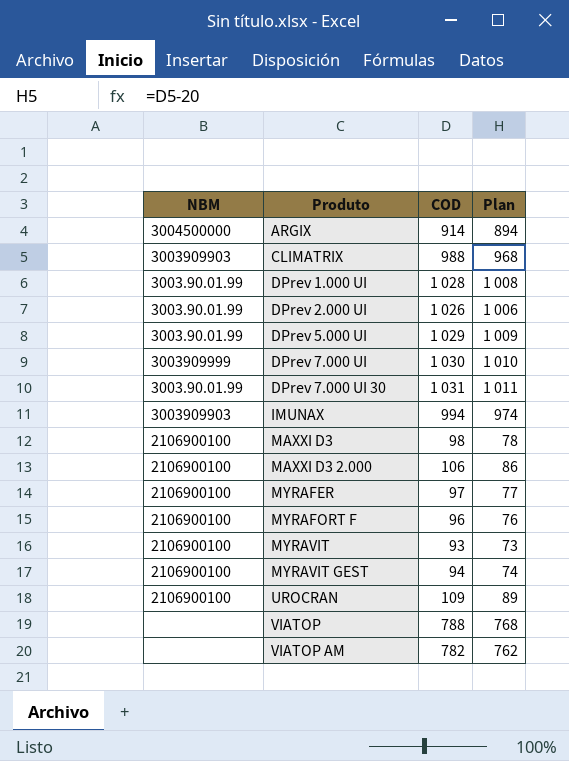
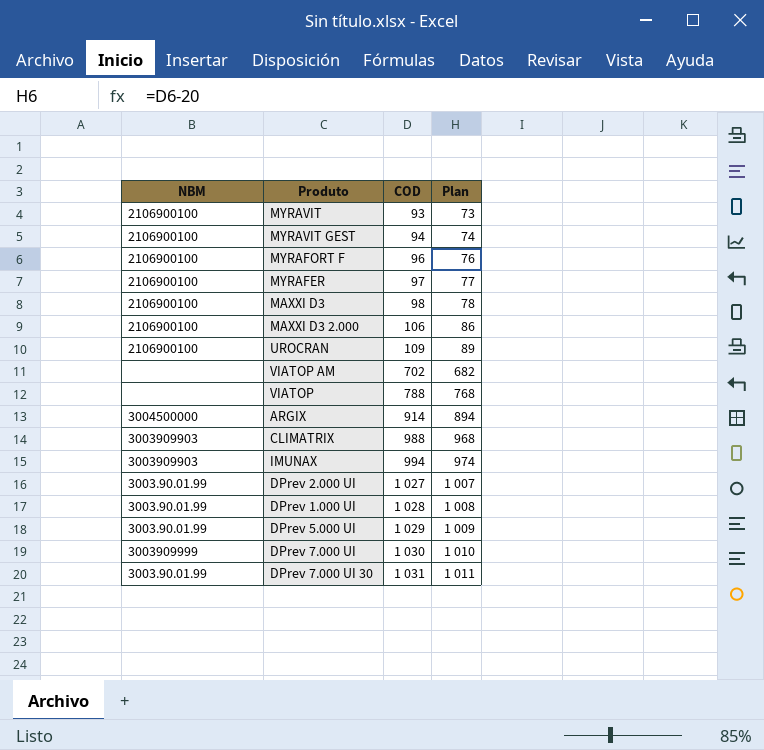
row order: Produto ascending -> COD ascending
VIATOP AM | COD: 782 -> 702
VIATOP AM | Plan: 762 -> 682
DPrev 2.000 UI | COD: 1 026 -> 1 027
DPrev 2.000 UI | Plan: 1 006 -> 1 007

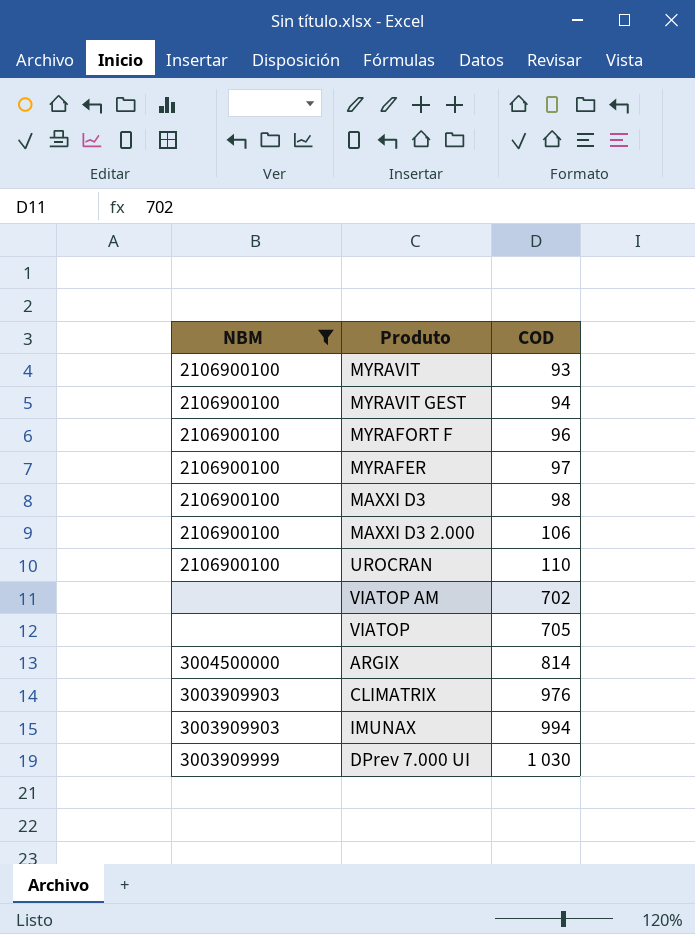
filter: none -> NBM != 3003.90.01.99
column Plan | formula: [COD] - 20 -> none
UROCRAN | COD: 109 -> 110
VIATOP | COD: 788 -> 705
ARGIX | COD: 914 -> 814
CLIMATRIX | COD: 988 -> 976

